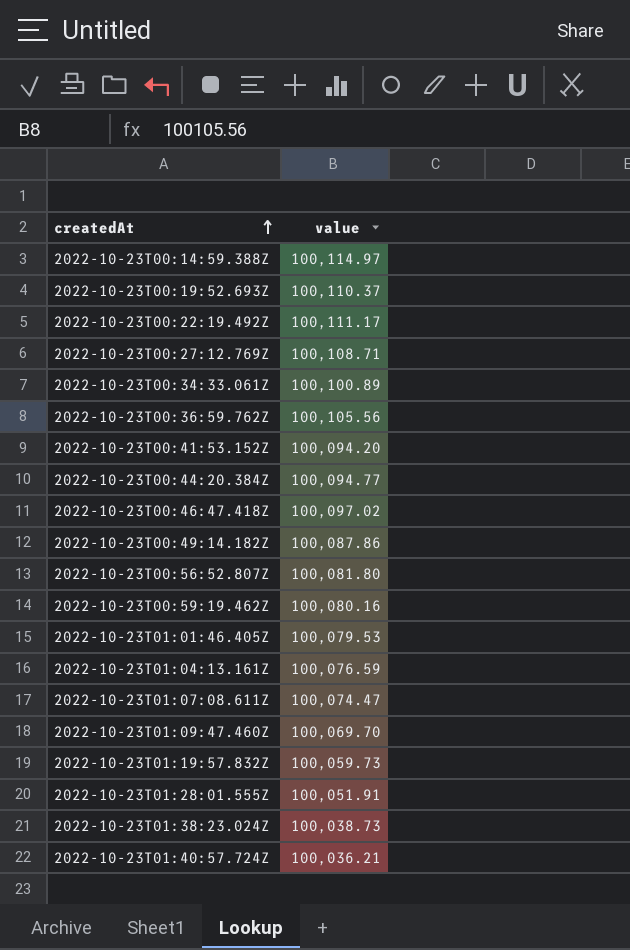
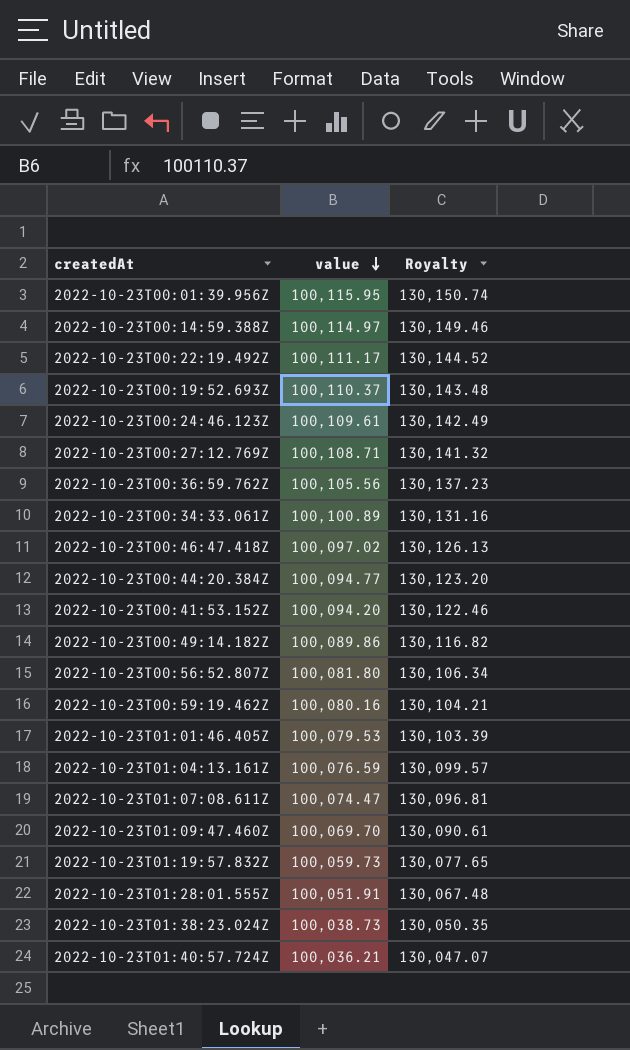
row order: createdAt ascending -> value descending
column Royalty | formula: none -> [value] * 1.3
row 2022-10-23T00:01:39.956Z: none -> 100,115.95 | 130,150.74
row 2022-10-23T00:24:46.123Z: none -> 100,109.61 | 130,142.49
2022-10-23T00:49:14.182Z | value: 100,087.86 -> 100,089.86

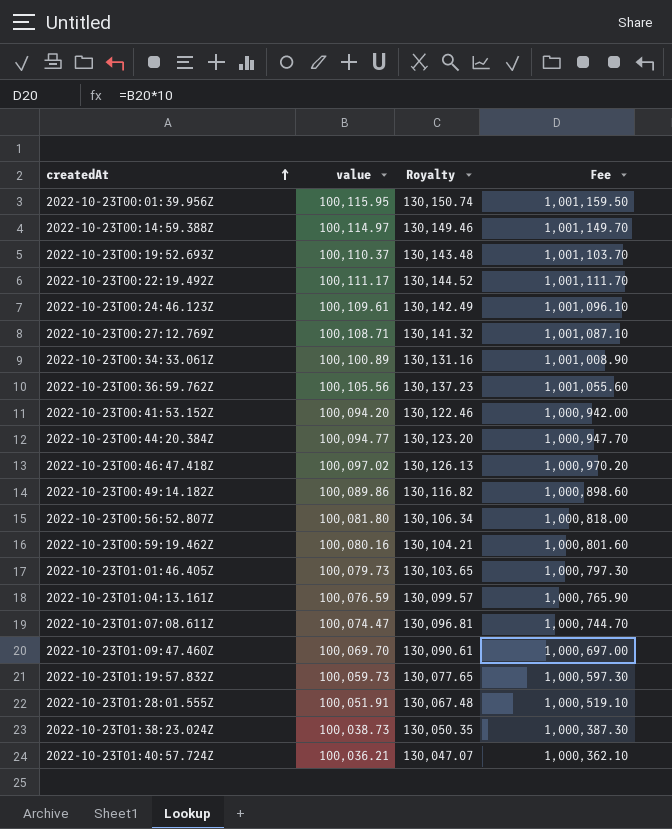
row order: value descending -> createdAt ascending
column Fee | formula: none -> [value] * 10
2022-10-23T01:01:46.405Z | value: 100,079.53 -> 100,079.73
2022-10-23T01:01:46.405Z | Royalty: 130,103.39 -> 130,103.65

